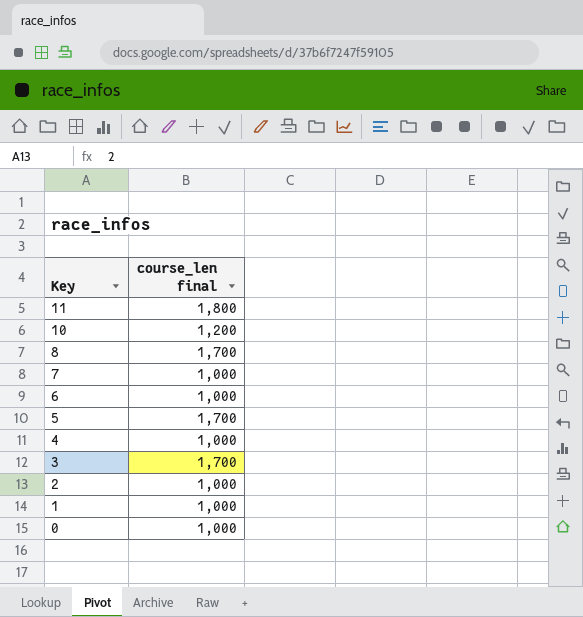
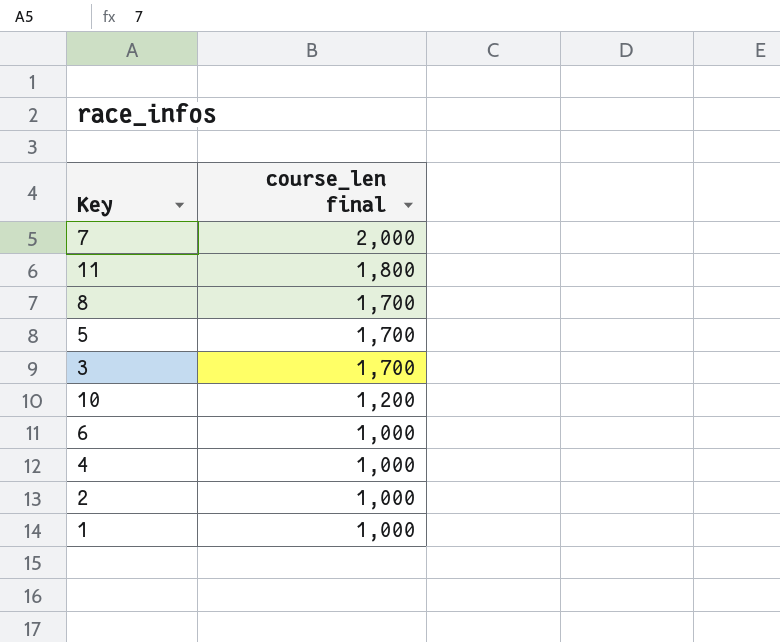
row order: Key descending -> course_len final descending
row 0: 1,000 -> none
7 | course_len final: 1,000 -> 2,000

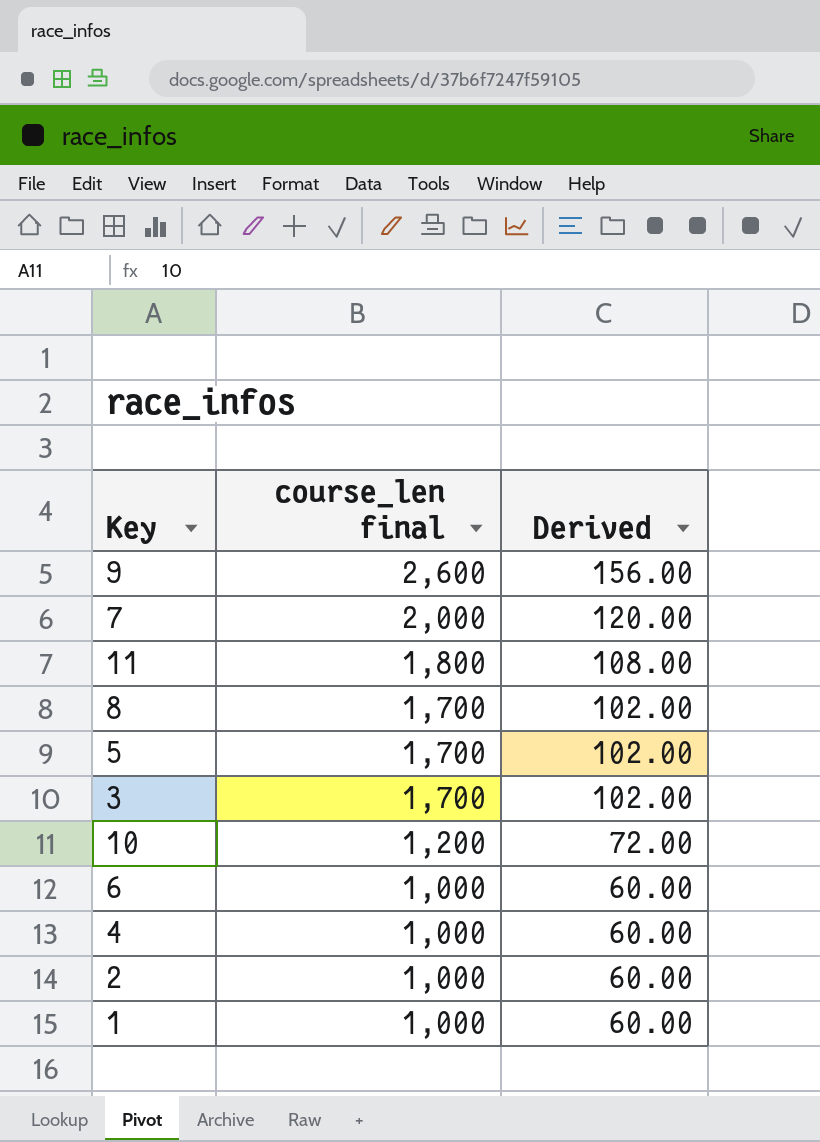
column Derived | formula: none -> [course_len final] * 0.06
row 9: none -> 2,600 | 156.00

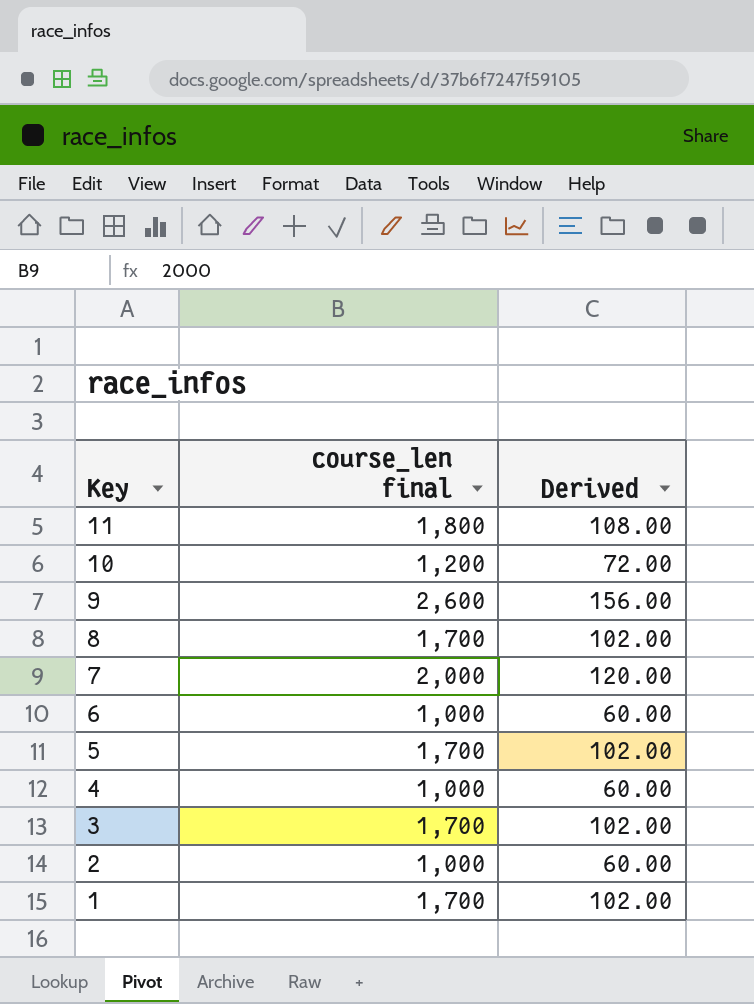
row order: course_len final descending -> Key descending
1 | course_len final: 1,000 -> 1,700
1 | Derived: 60.00 -> 102.00

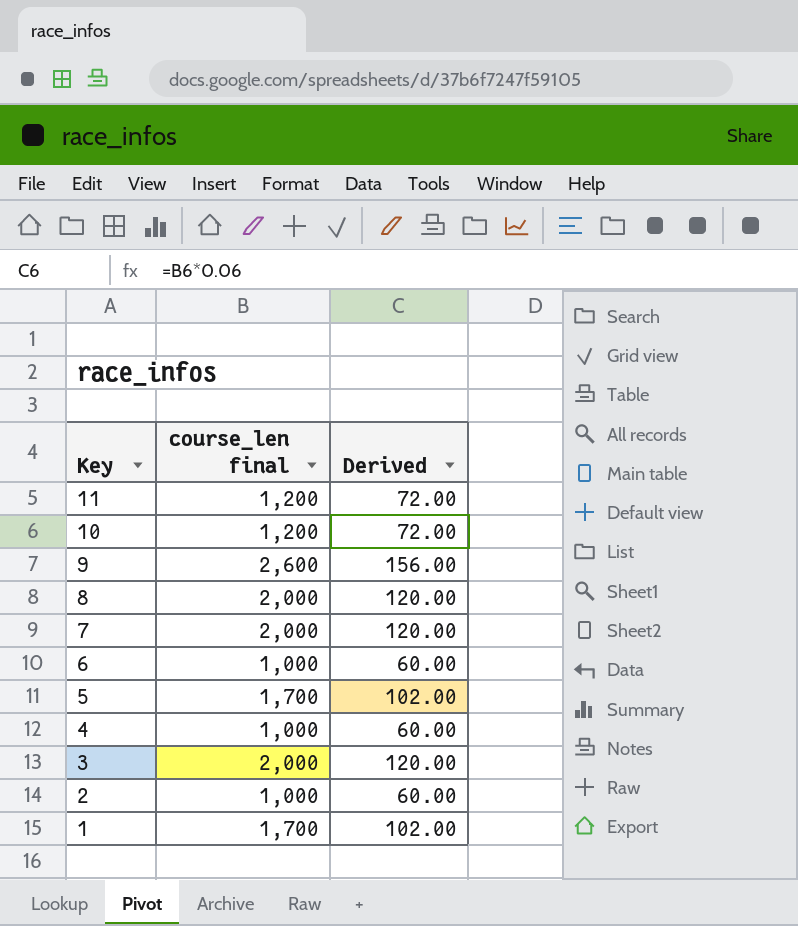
11 | course_len final: 1,800 -> 1,200
11 | Derived: 108.00 -> 72.00
8 | course_len final: 1,700 -> 2,000
8 | Derived: 102.00 -> 120.00
3 | course_len final: 1,700 -> 2,000
3 | Derived: 102.00 -> 120.00

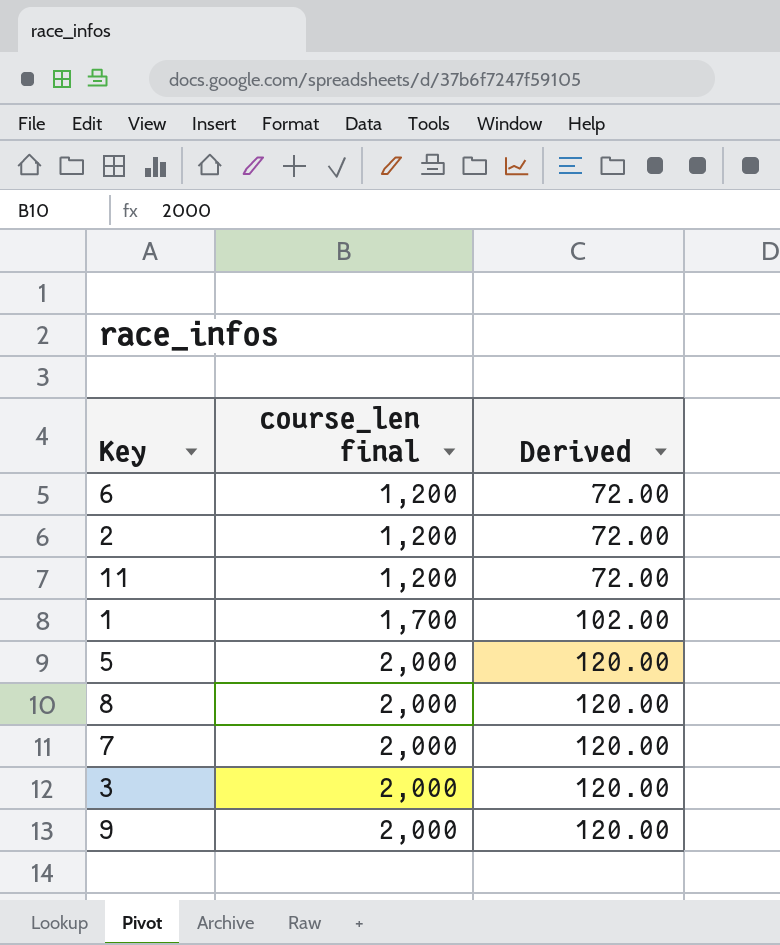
row order: Key descending -> course_len final ascending
row 10: 1,200 | 72.00 -> none
row 4: 1,000 | 60.00 -> none
6 | course_len final: 1,000 -> 1,200
6 | Derived: 60.00 -> 72.00
2 | course_len final: 1,000 -> 1,200
2 | Derived: 60.00 -> 72.00
5 | course_len final: 1,700 -> 2,000
5 | Derived: 102.00 -> 120.00
9 | course_len final: 2,600 -> 2,000
9 | Derived: 156.00 -> 120.00

